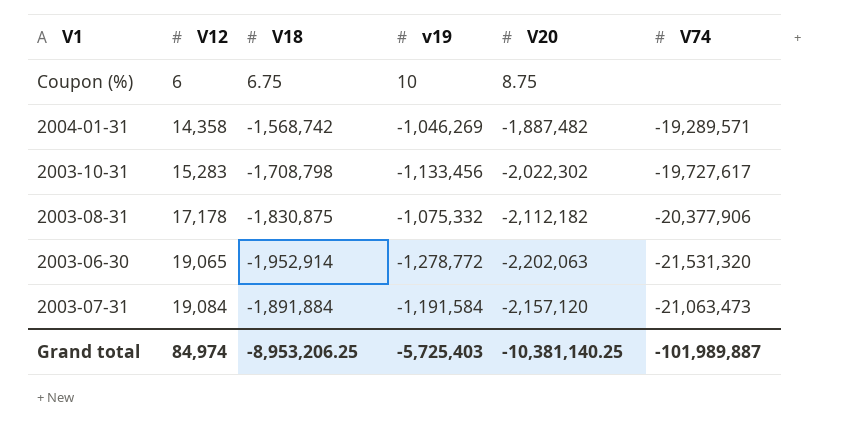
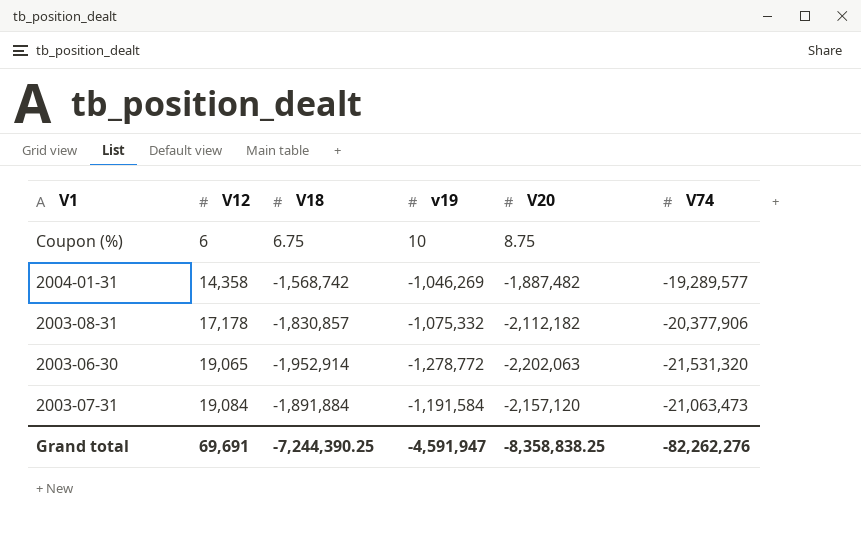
row 2003-10-31: 15,283 | -1,708,798 | -1,133,456 | -2,022,302 | -19,727,617 -> none
2004-01-31 | V74: -19,289,571 -> -19,289,577
2003-08-31 | V18: -1,830,875 -> -1,830,857
Grand total | V12: 84,974 -> 69,691
Grand total | V18: -8,953,206.25 -> -7,244,390.25
Grand total | v19: -5,725,403 -> -4,591,947
Grand total | V20: -10,381,140.25 -> -8,358,838.25
Grand total | V74: -101,989,887 -> -82,262,276

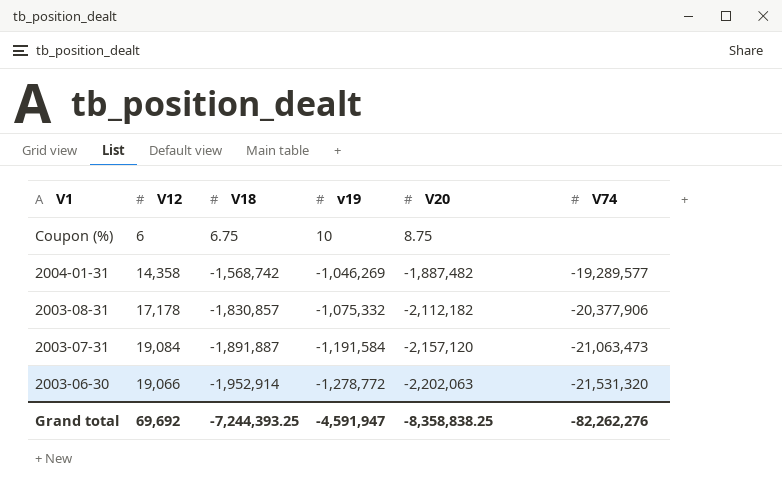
row order: V12 ascending -> V1 descending
2003-07-31 | V18: -1,891,884 -> -1,891,887
2003-06-30 | V12: 19,065 -> 19,066
Grand total | V12: 69,691 -> 69,692
Grand total | V18: -7,244,390.25 -> -7,244,393.25

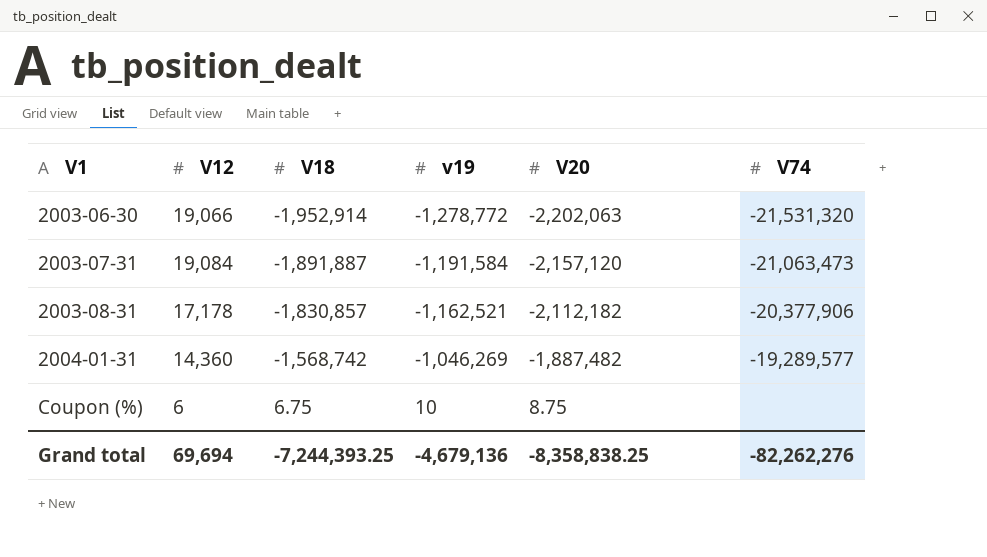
row order: V1 descending -> V1 ascending
2003-08-31 | v19: -1,075,332 -> -1,162,521
2004-01-31 | V12: 14,358 -> 14,360
Grand total | V12: 69,692 -> 69,694
Grand total | v19: -4,591,947 -> -4,679,136

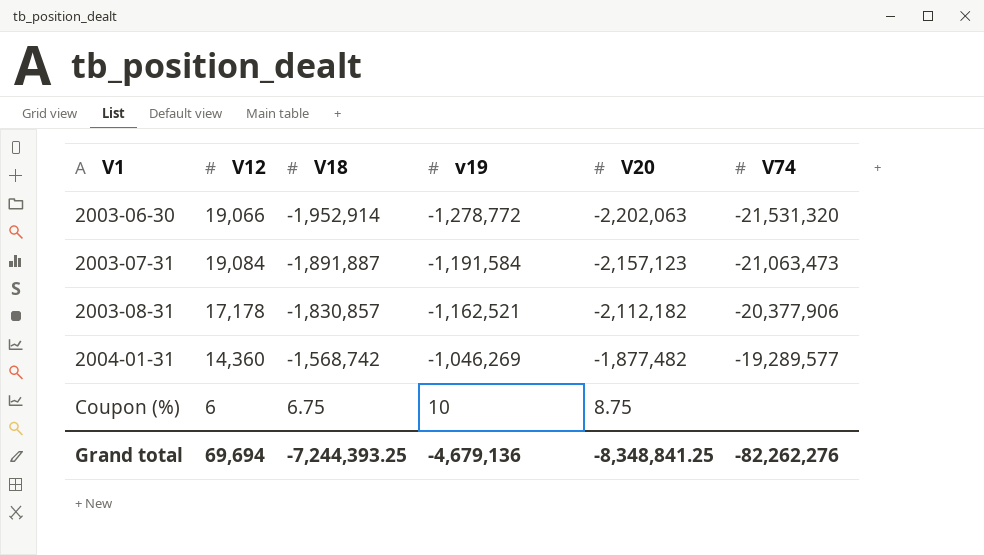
2003-07-31 | V20: -2,157,120 -> -2,157,123
2004-01-31 | V20: -1,887,482 -> -1,877,482
Grand total | V20: -8,358,838.25 -> -8,348,841.25

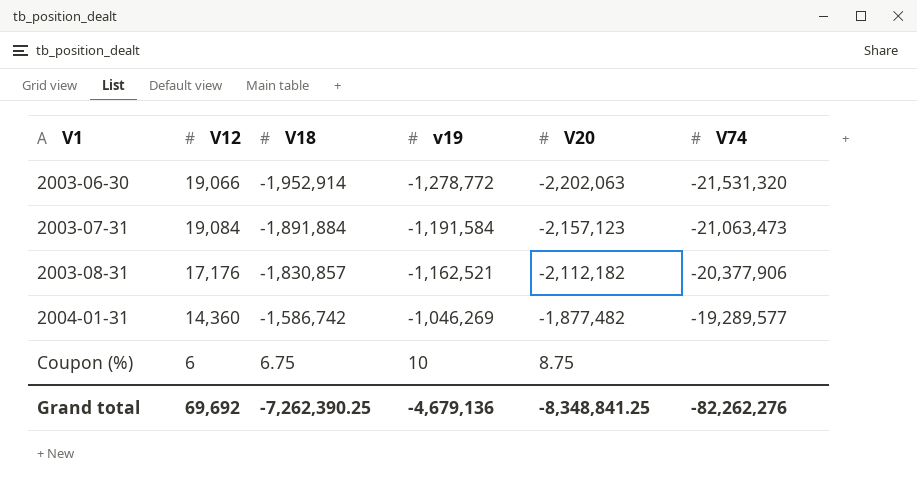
2003-07-31 | V18: -1,891,887 -> -1,891,884
2003-08-31 | V12: 17,178 -> 17,176
2004-01-31 | V18: -1,568,742 -> -1,586,742
Grand total | V12: 69,694 -> 69,692
Grand total | V18: -7,244,393.25 -> -7,262,390.25

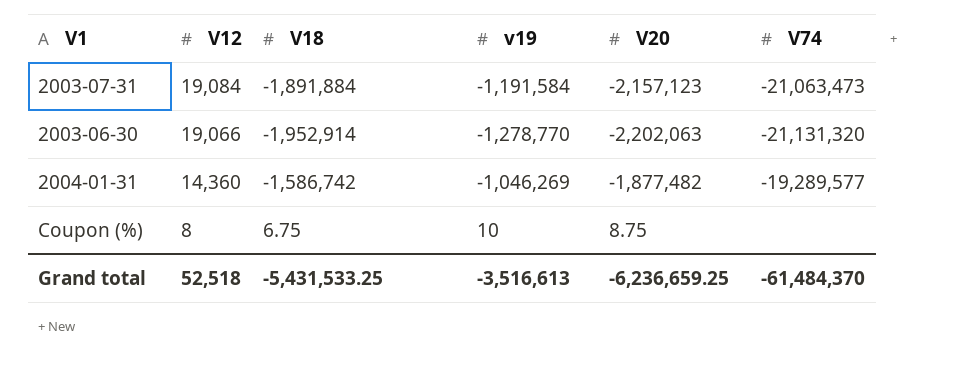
row order: V1 ascending -> V12 descending
row 2003-08-31: 17,176 | -1,830,857 | -1,162,521 | -2,112,182 | -20,377,906 -> none
2003-06-30 | v19: -1,278,772 -> -1,278,770
2003-06-30 | V74: -21,531,320 -> -21,131,320
Coupon (%) | V12: 6 -> 8
Grand total | V12: 69,692 -> 52,518
Grand total | V18: -7,262,390.25 -> -5,431,533.25
Grand total | v19: -4,679,136 -> -3,516,613
Grand total | V20: -8,348,841.25 -> -6,236,659.25
Grand total | V74: -82,262,276 -> -61,484,370

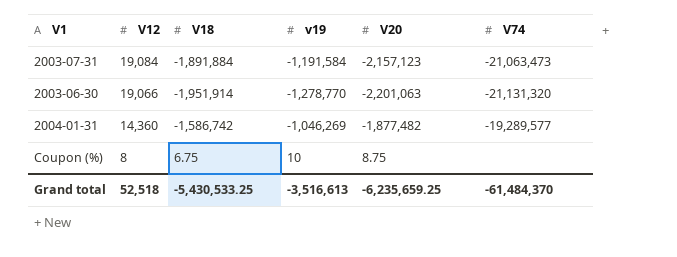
2003-06-30 | V18: -1,952,914 -> -1,951,914
2003-06-30 | V20: -2,202,063 -> -2,201,063
Grand total | V18: -5,431,533.25 -> -5,430,533.25
Grand total | V20: -6,236,659.25 -> -6,235,659.25

